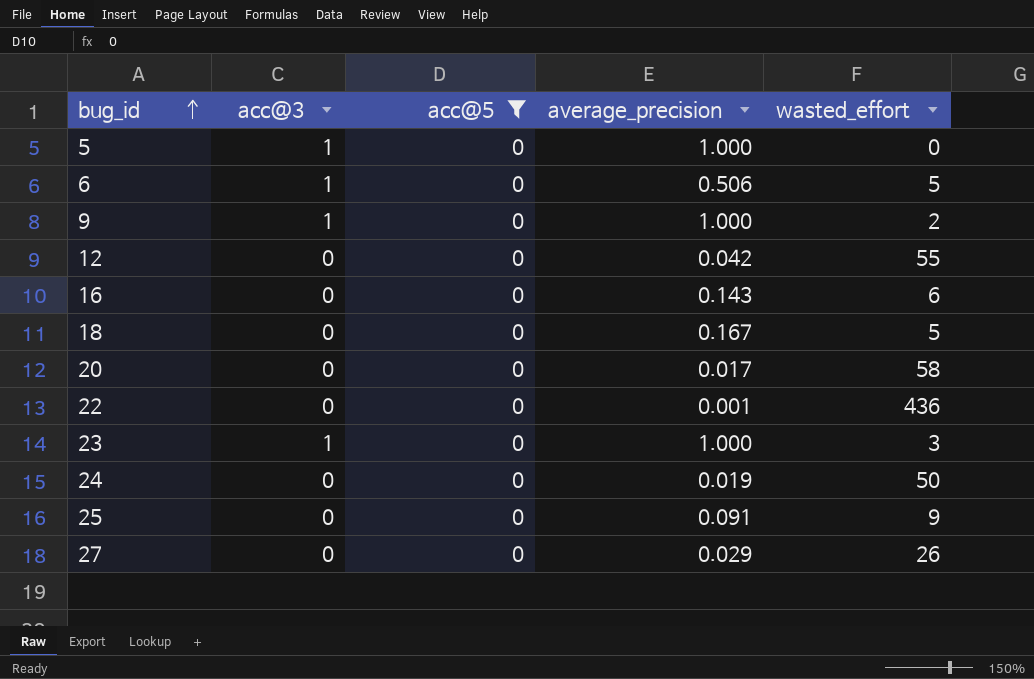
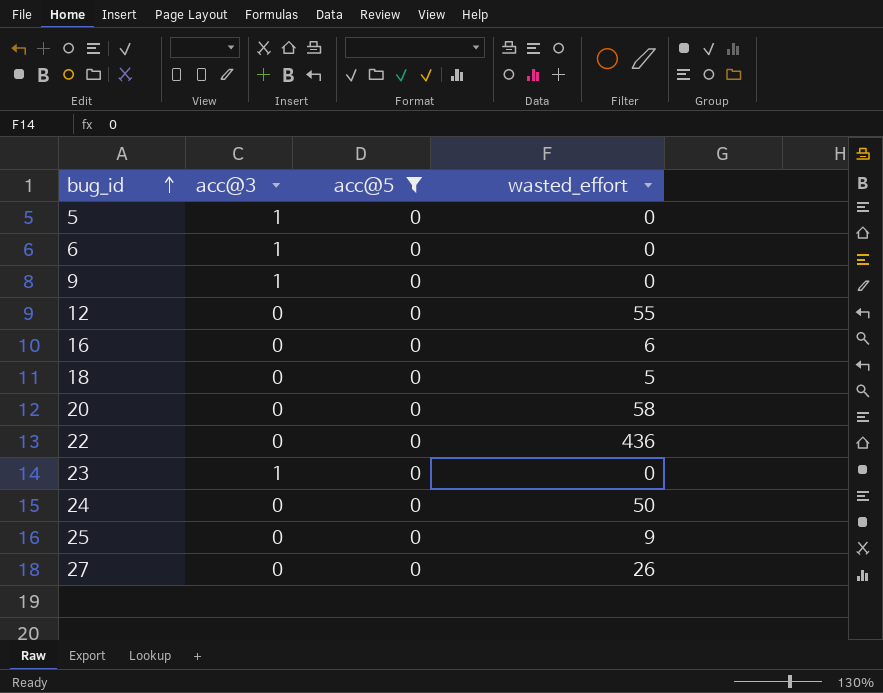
column average_precision | position: 4 -> none
6 | wasted_effort: 5 -> 0
9 | wasted_effort: 2 -> 0
23 | wasted_effort: 3 -> 0

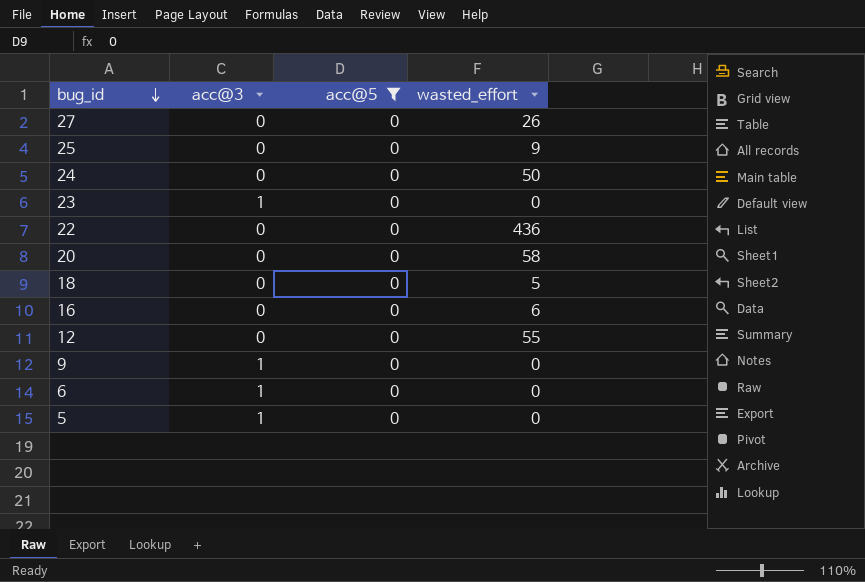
row order: bug_id ascending -> bug_id descending

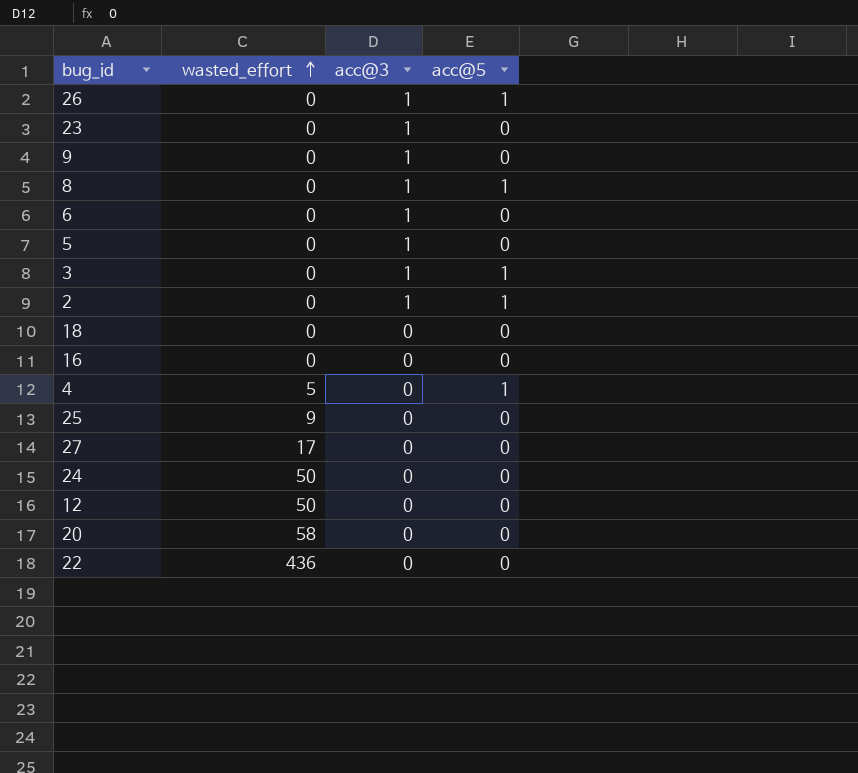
filter: acc@5 = 0 -> none
row order: bug_id descending -> wasted_effort ascending
column wasted_effort | position: 4 -> 2
18 | wasted_effort: 5 -> 0
16 | wasted_effort: 6 -> 0
27 | wasted_effort: 26 -> 17
12 | wasted_effort: 55 -> 50

